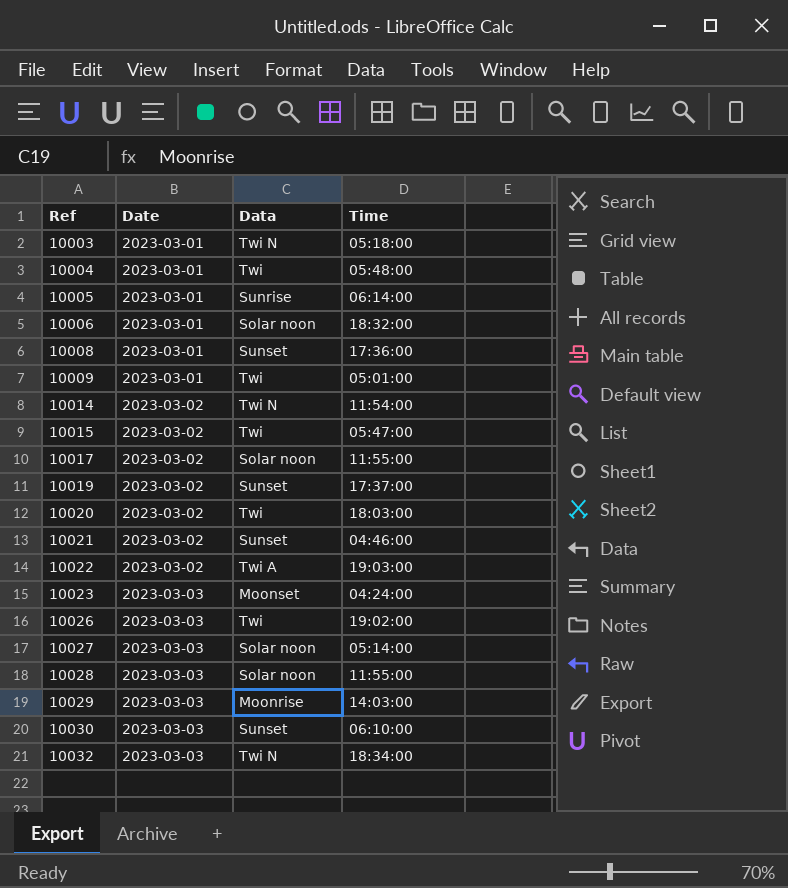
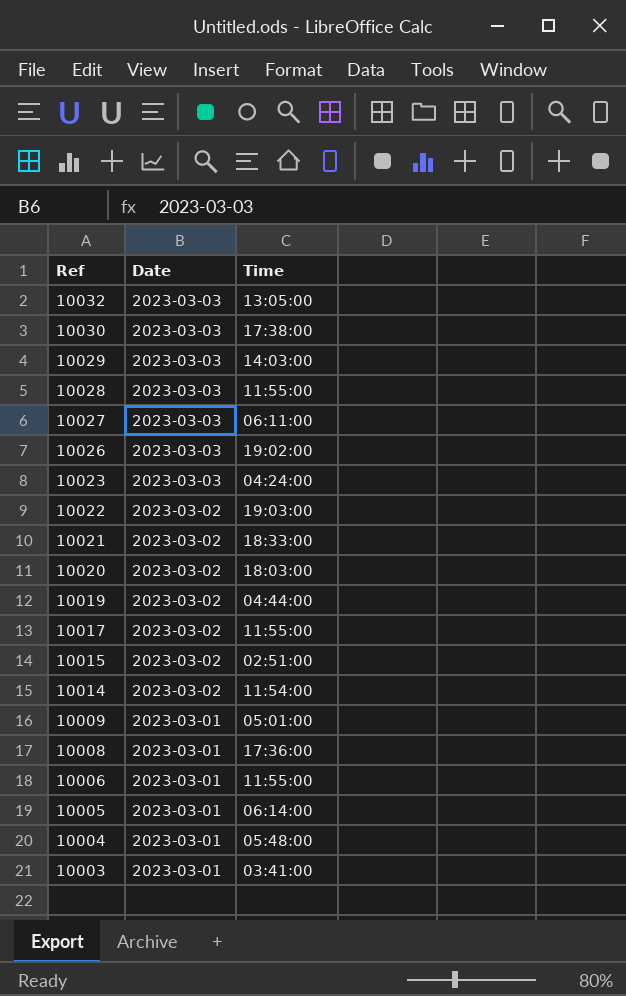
row order: Ref ascending -> Ref descending
column Data | position: 3 -> none
10032 | Time: 18:34:00 -> 13:05:00
10030 | Time: 06:10:00 -> 17:38:00
10027 | Time: 05:14:00 -> 06:11:00
10021 | Time: 04:46:00 -> 18:33:00
10019 | Time: 17:37:00 -> 04:44:00
10015 | Time: 05:47:00 -> 02:51:00
10006 | Time: 18:32:00 -> 11:55:00
10003 | Time: 05:18:00 -> 03:41:00

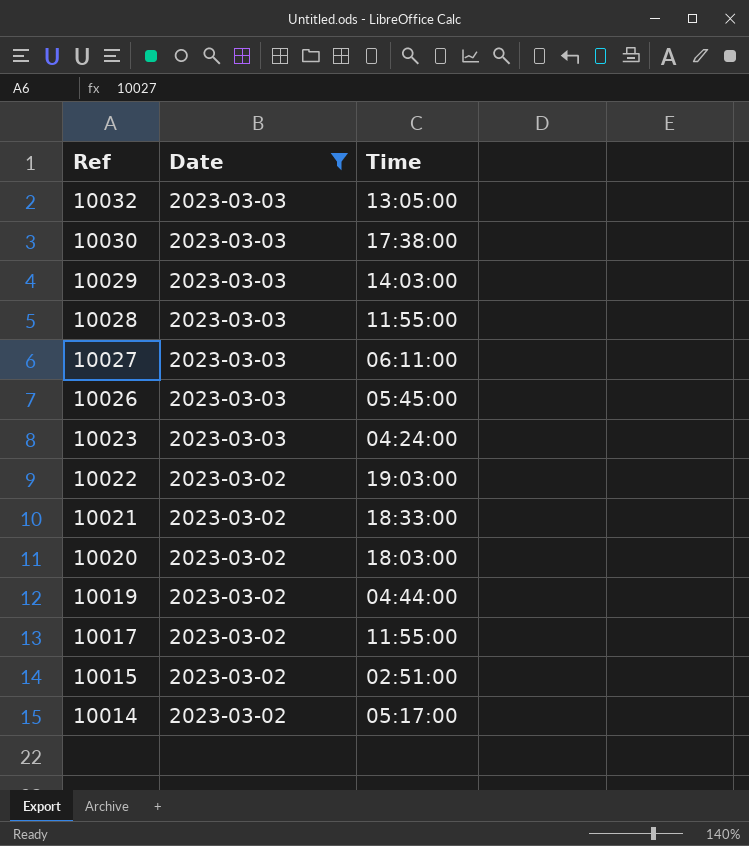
filter: none -> Date != 2023-03-01
10026 | Time: 19:02:00 -> 05:45:00
10014 | Time: 11:54:00 -> 05:17:00

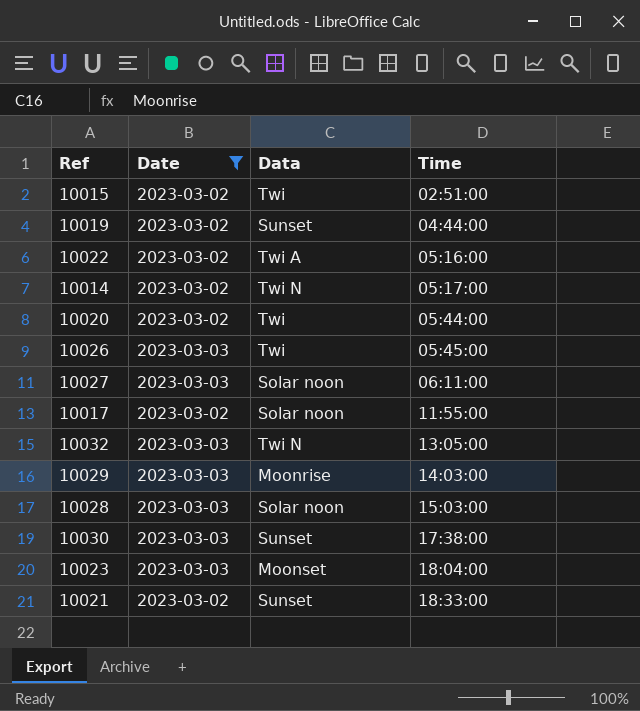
row order: Ref descending -> Time ascending
column Data | position: none -> 3
10022 | Time: 19:03:00 -> 05:16:00
10020 | Time: 18:03:00 -> 05:44:00
10028 | Time: 11:55:00 -> 15:03:00
10023 | Time: 04:24:00 -> 18:04:00

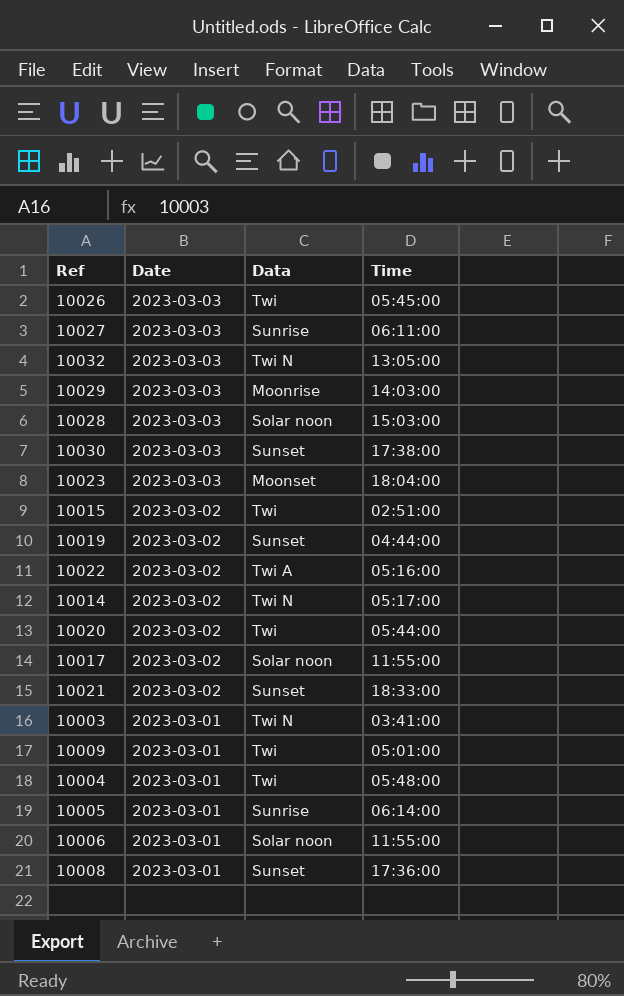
filter: Date != 2023-03-01 -> none
row order: Time ascending -> Date descending
10027 | Data: Solar noon -> Sunrise

